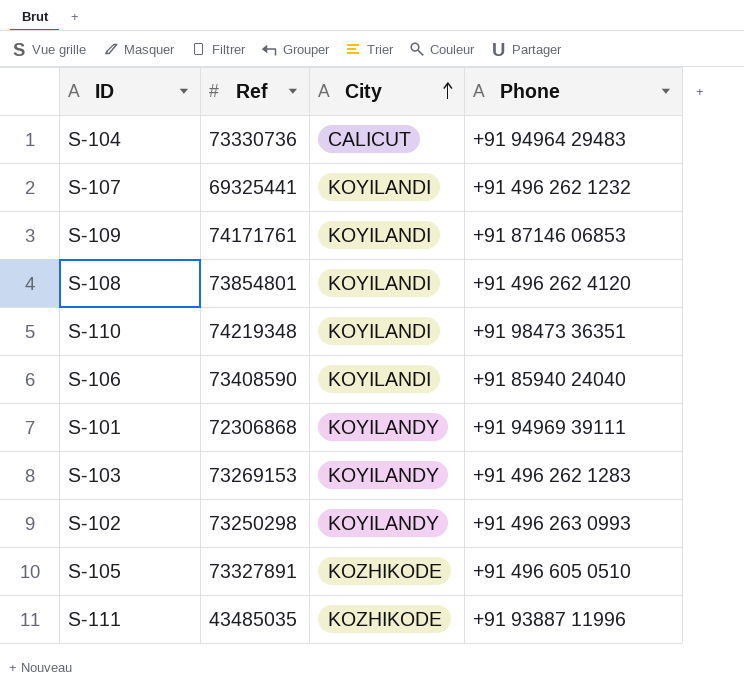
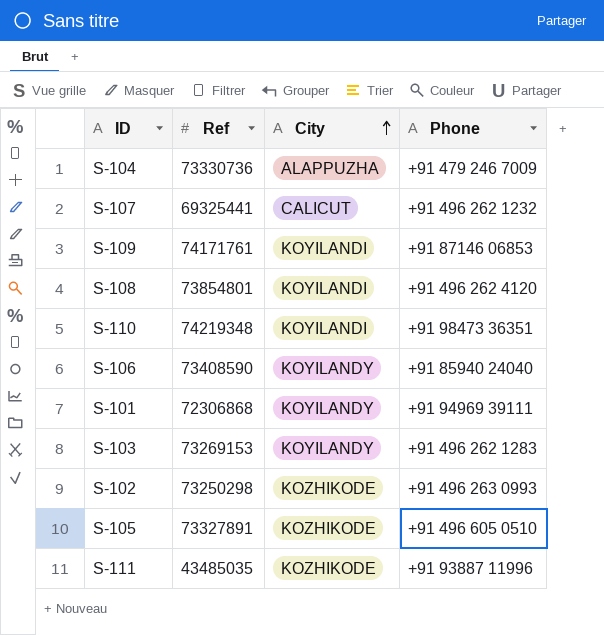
S-104 | City: CALICUT -> ALAPPUZHA
S-104 | Phone: +91 94964 29483 -> +91 479 246 7009
S-107 | City: KOYILANDI -> CALICUT
S-106 | City: KOYILANDI -> KOYILANDY
S-102 | City: KOYILANDY -> KOZHIKODE

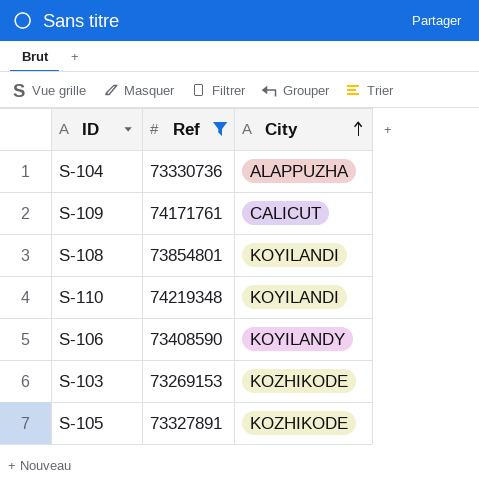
filter: none -> Ref >= 73269153
column Phone | position: 4 -> none
S-109 | City: KOYILANDI -> CALICUT
S-103 | City: KOYILANDY -> KOZHIKODE

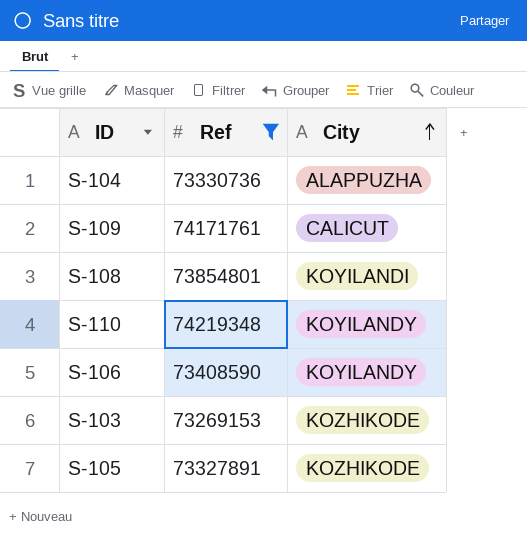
S-110 | City: KOYILANDI -> KOYILANDY

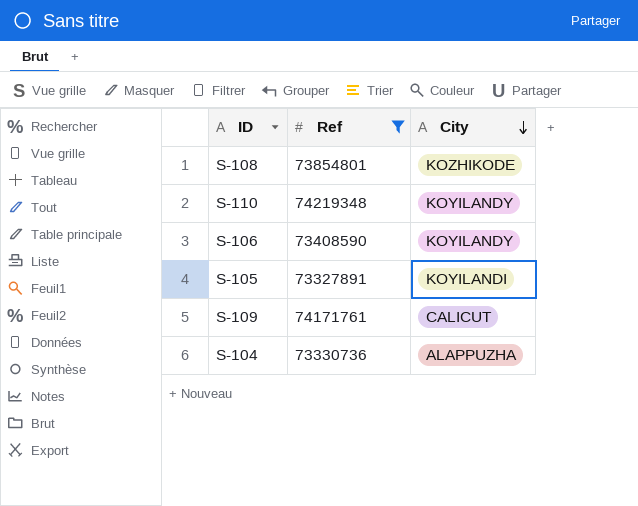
row order: City ascending -> City descending
row S-103: 73269153 | KOZHIKODE -> none
S-108 | City: KOYILANDI -> KOZHIKODE
S-105 | City: KOZHIKODE -> KOYILANDI

